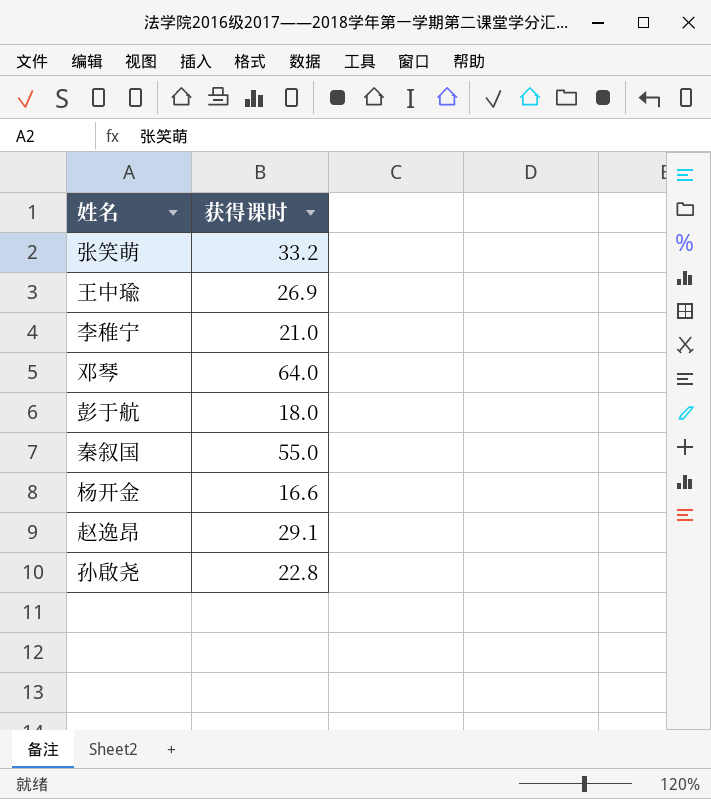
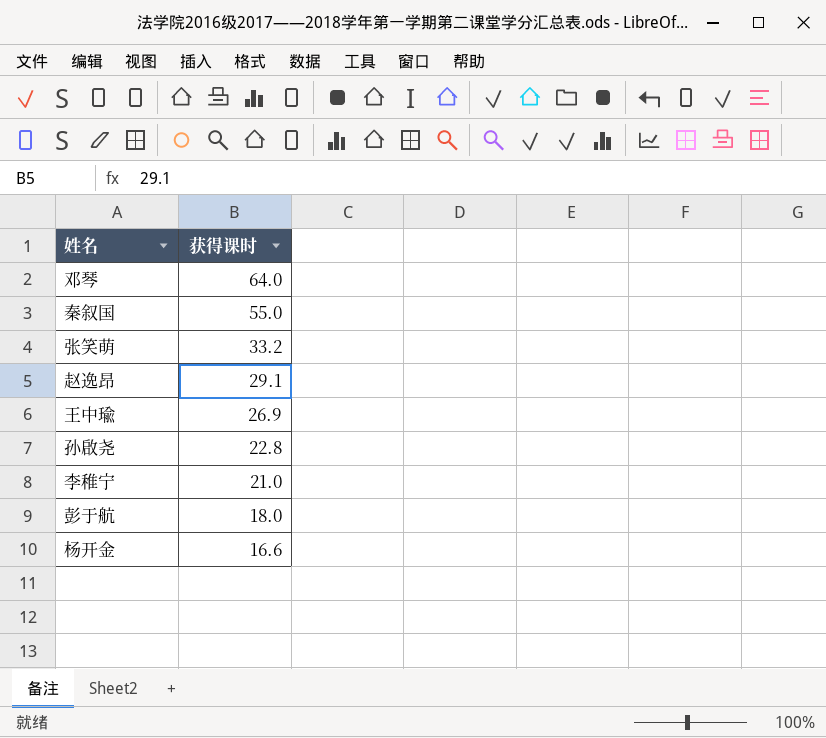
row order: none -> 获得课时 descending

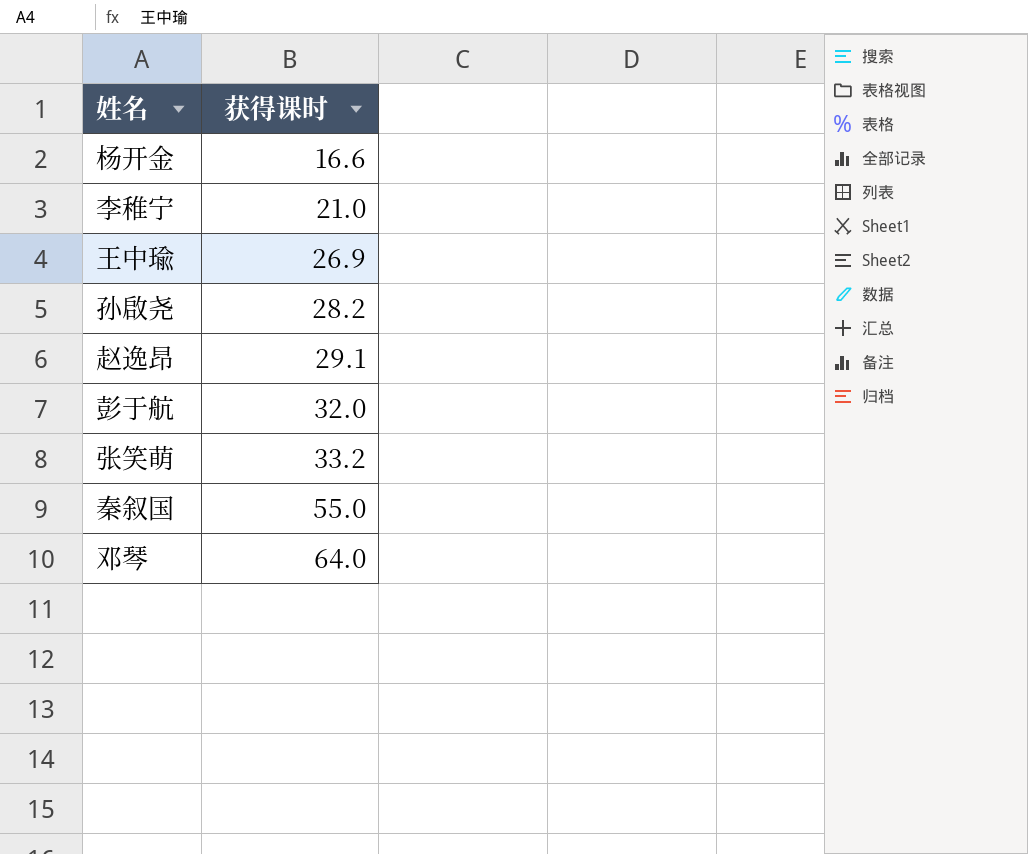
row order: 获得课时 descending -> 获得课时 ascending
孙啟尧 | 获得课时: 22.8 -> 28.2
彭于航 | 获得课时: 18.0 -> 32.0

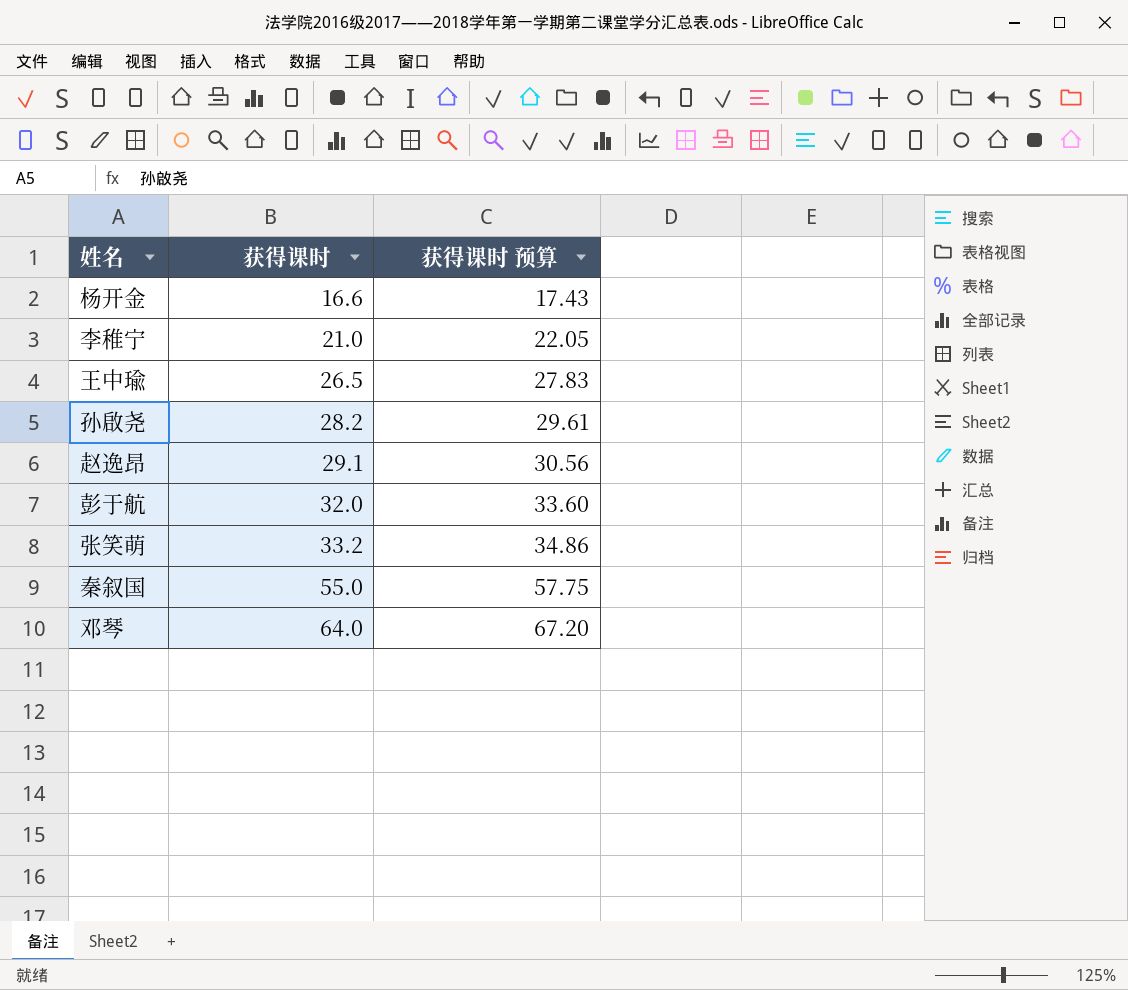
column 获得课时 预算 | formula: none -> [获得课时] * 1.05
王中瑜 | 获得课时: 26.9 -> 26.5

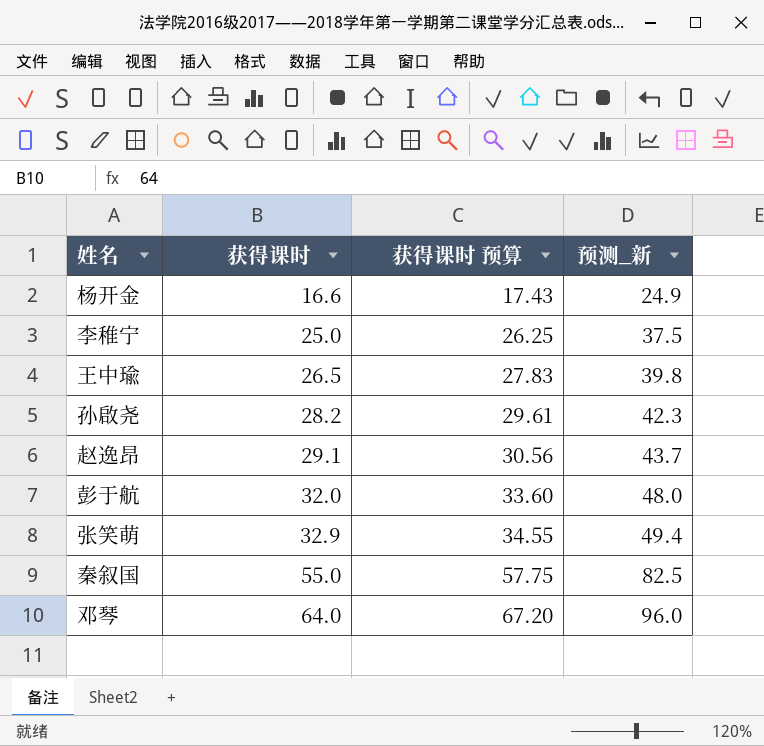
column 预测_新 | formula: none -> [获得课时] * 1.5
李稚宁 | 获得课时: 21.0 -> 25.0
李稚宁 | 获得课时 预算: 22.05 -> 26.25
张笑萌 | 获得课时: 33.2 -> 32.9
张笑萌 | 获得课时 预算: 34.86 -> 34.55

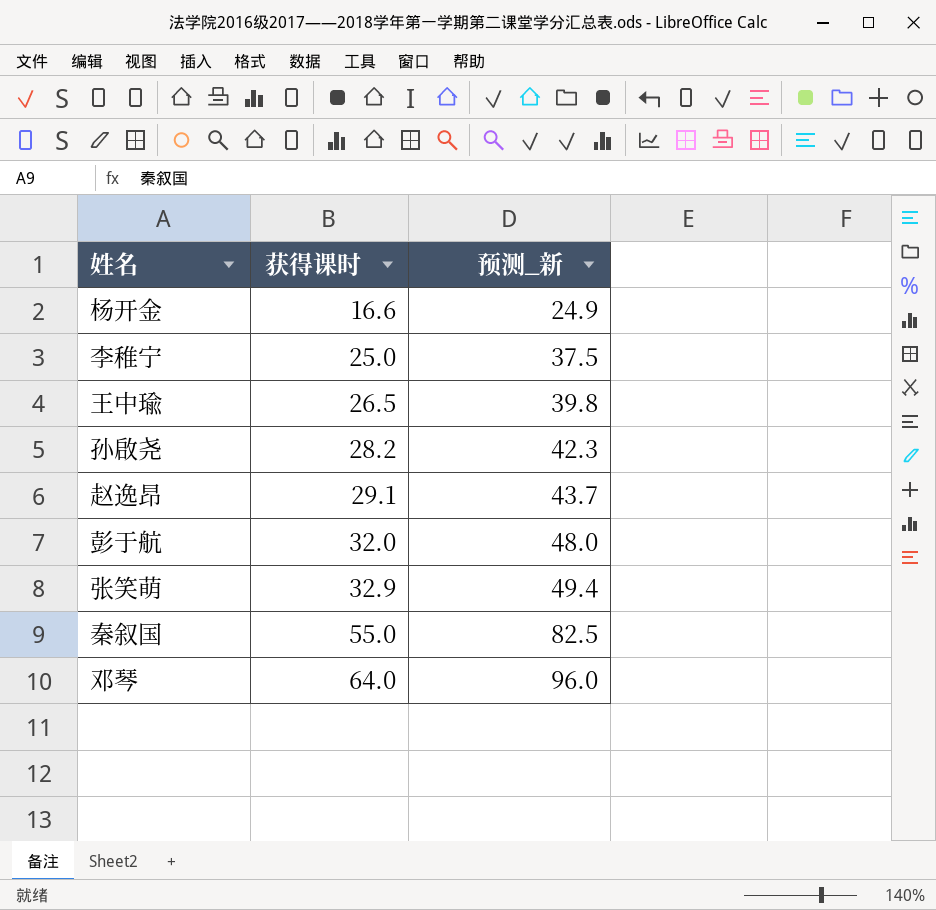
column 获得课时 预算 | formula: [获得课时] * 1.05 -> none

